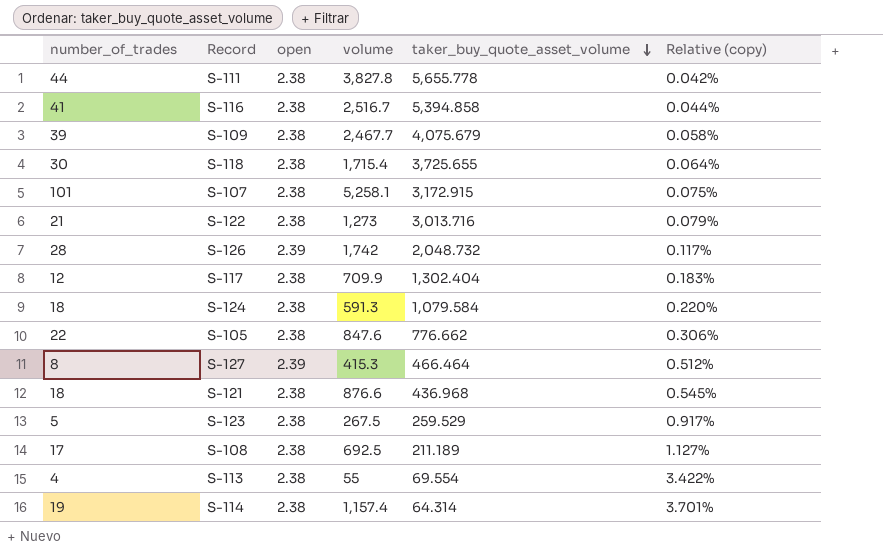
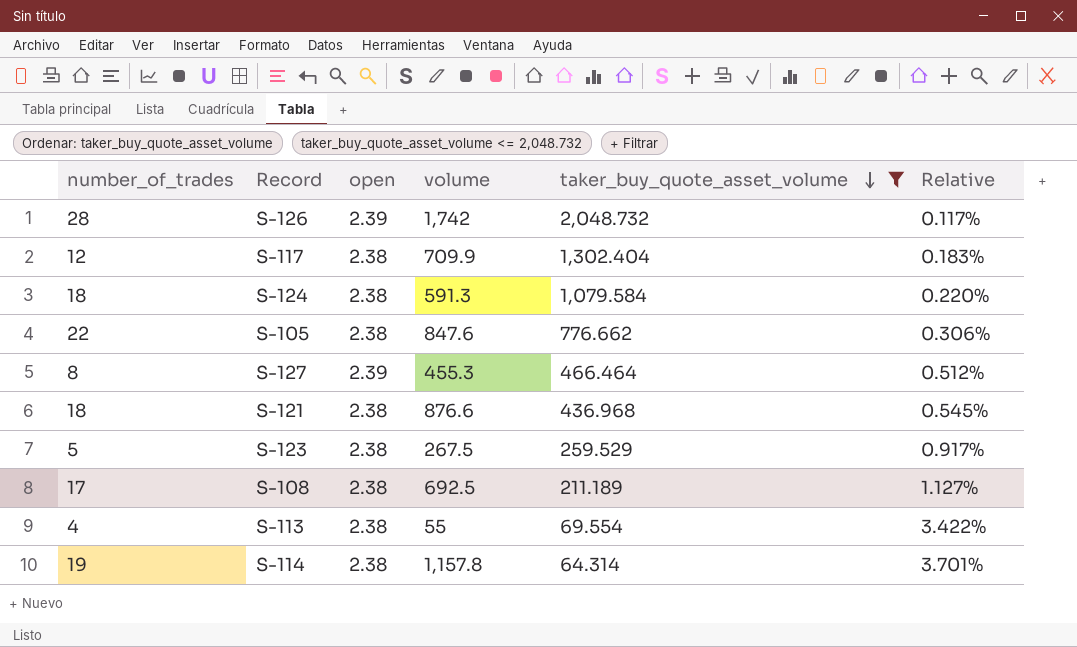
filter: none -> taker_buy_quote_asset_volume <= 2,048.732
column name: Relative (copy) -> Relative
S-127 | volume: 415.3 -> 455.3
S-114 | volume: 1,157.4 -> 1,157.8

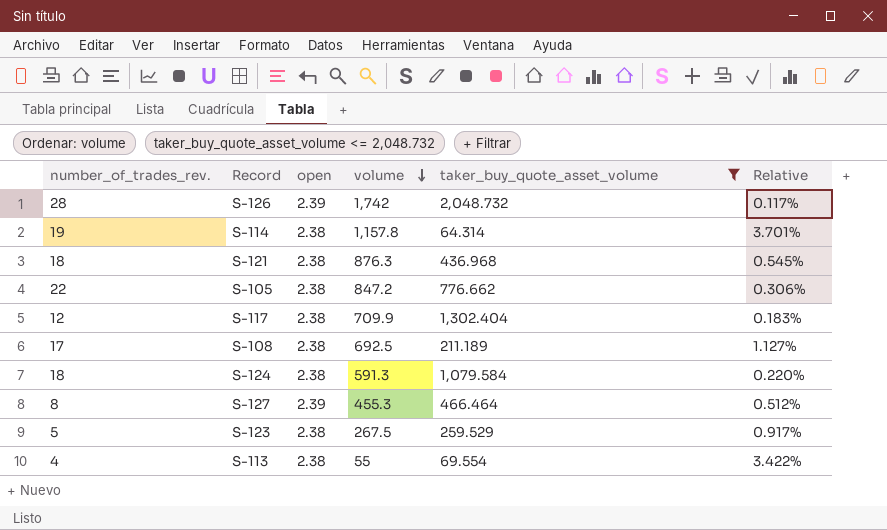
row order: taker_buy_quote_asset_volume descending -> volume descending
column name: number_of_trades -> number_of_trades_rev.
S-121 | volume: 876.6 -> 876.3
S-105 | volume: 847.6 -> 847.2

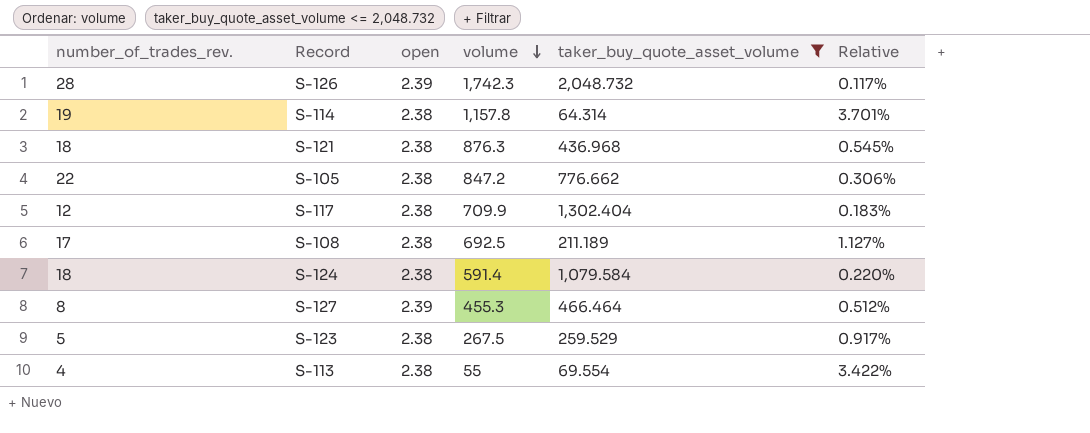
S-126 | volume: 1,742 -> 1,742.3
S-124 | volume: 591.3 -> 591.4

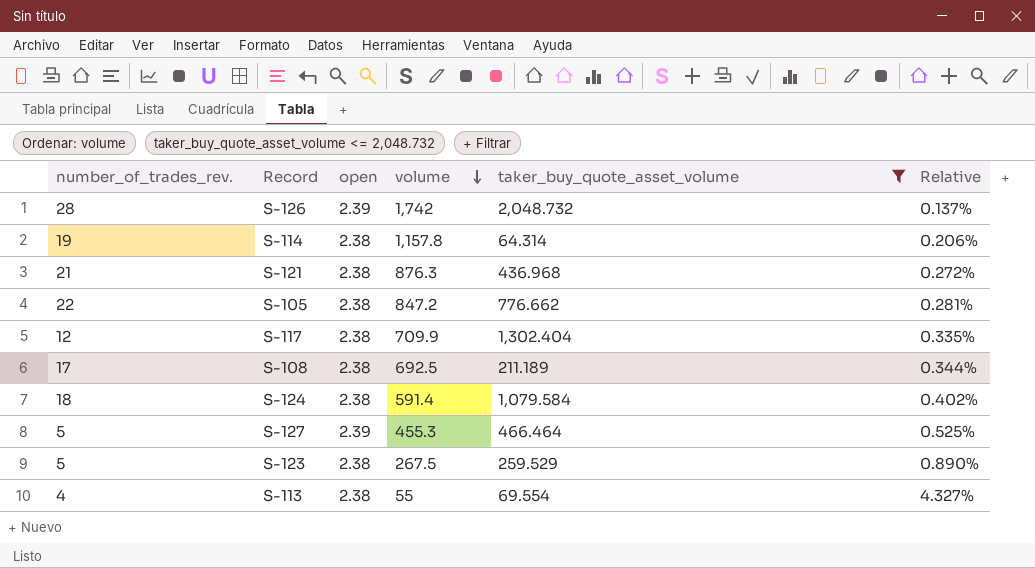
column Relative | formula: [open] / [taker_buy_quote_asset_volume] -> [open] / [volume]
S-126 | volume: 1,742.3 -> 1,742
S-121 | number_of_trades_rev.: 18 -> 21
S-127 | number_of_trades_rev.: 8 -> 5

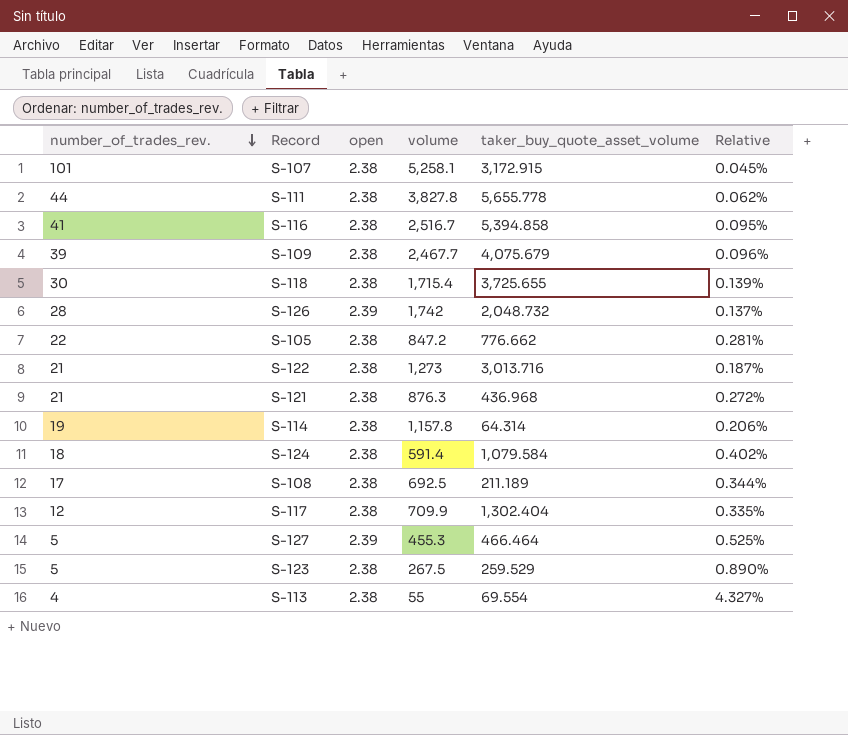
filter: taker_buy_quote_asset_volume <= 2,048.732 -> none
row order: volume descending -> number_of_trades_rev. descending

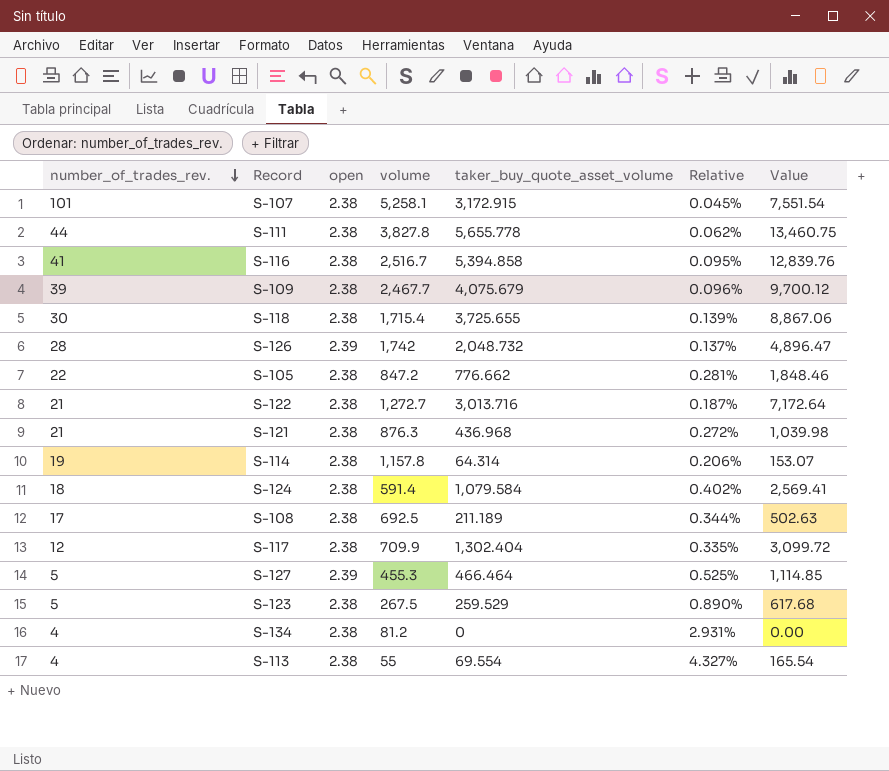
column Value | formula: none -> [open] * [taker_buy_quote_asset_volume]
S-122 | volume: 1,273 -> 1,272.7
row S-134: none -> 4 | 2.38 | 81.2 | 0 | 2.931% | 0.00

